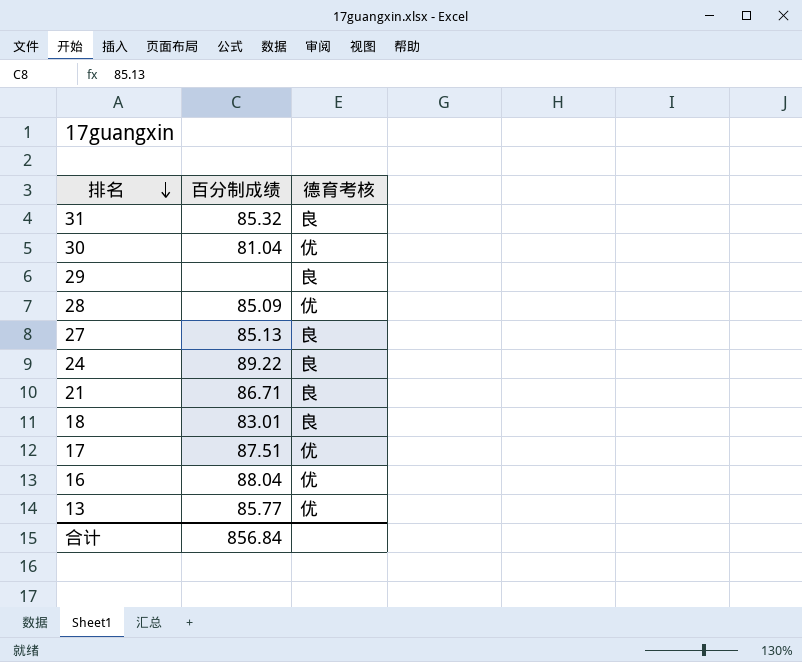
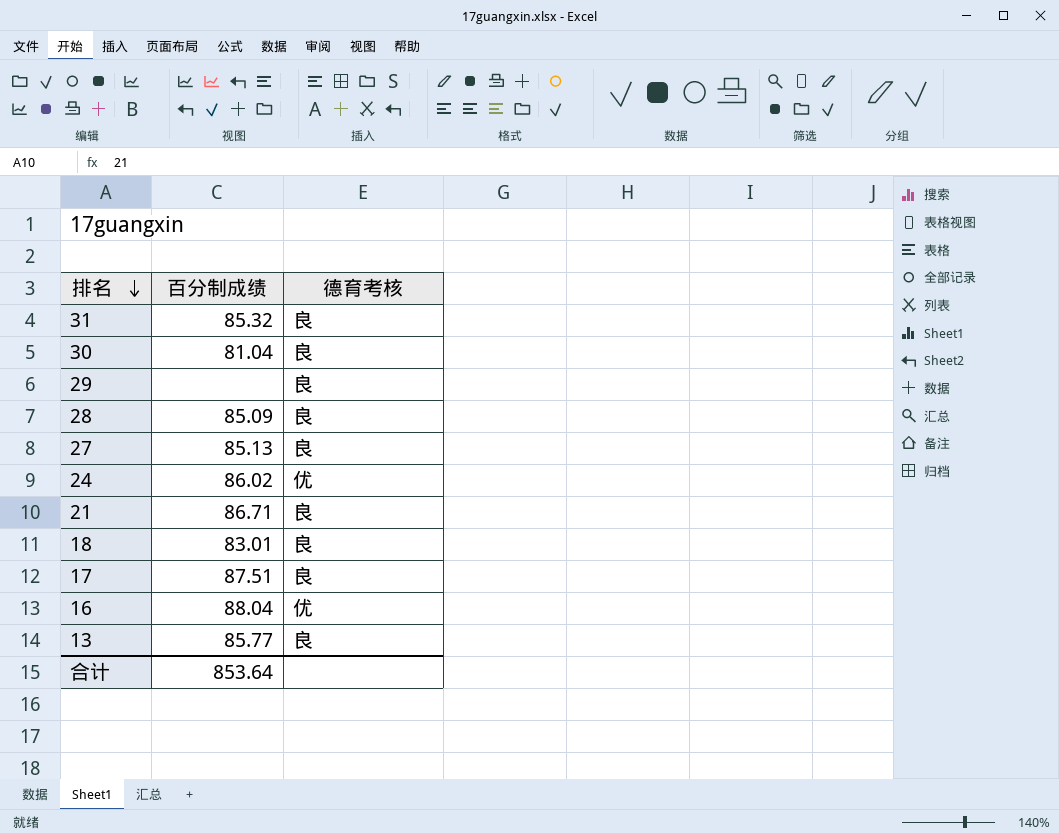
30 | 德育考核: 优 -> 良
28 | 德育考核: 优 -> 良
24 | 百分制成绩: 89.22 -> 86.02
24 | 德育考核: 良 -> 优
17 | 德育考核: 优 -> 良
13 | 德育考核: 优 -> 良
合计 | 百分制成绩: 856.84 -> 853.64

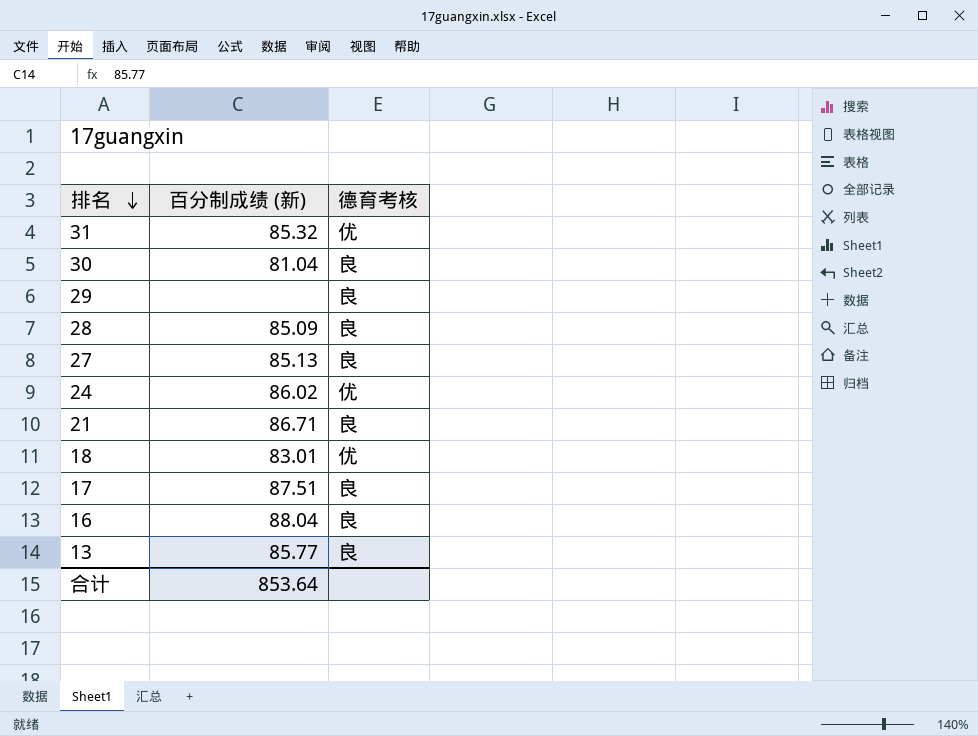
column name: 百分制成绩 -> 百分制成绩 (新)
31 | 德育考核: 良 -> 优
18 | 德育考核: 良 -> 优
16 | 德育考核: 优 -> 良

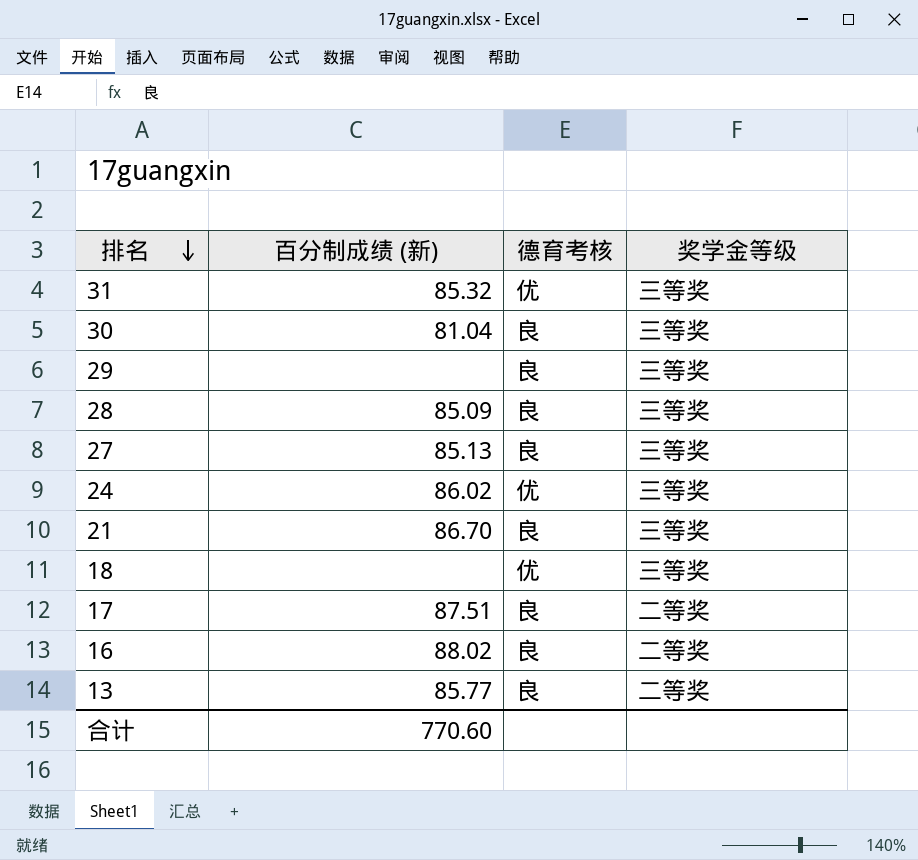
column 奖学金等级 | position: none -> 4
21 | 百分制成绩 (新): 86.71 -> 86.70
18 | 百分制成绩 (新): 83.01 -> none
16 | 百分制成绩 (新): 88.04 -> 88.02
合计 | 百分制成绩 (新): 853.64 -> 770.60

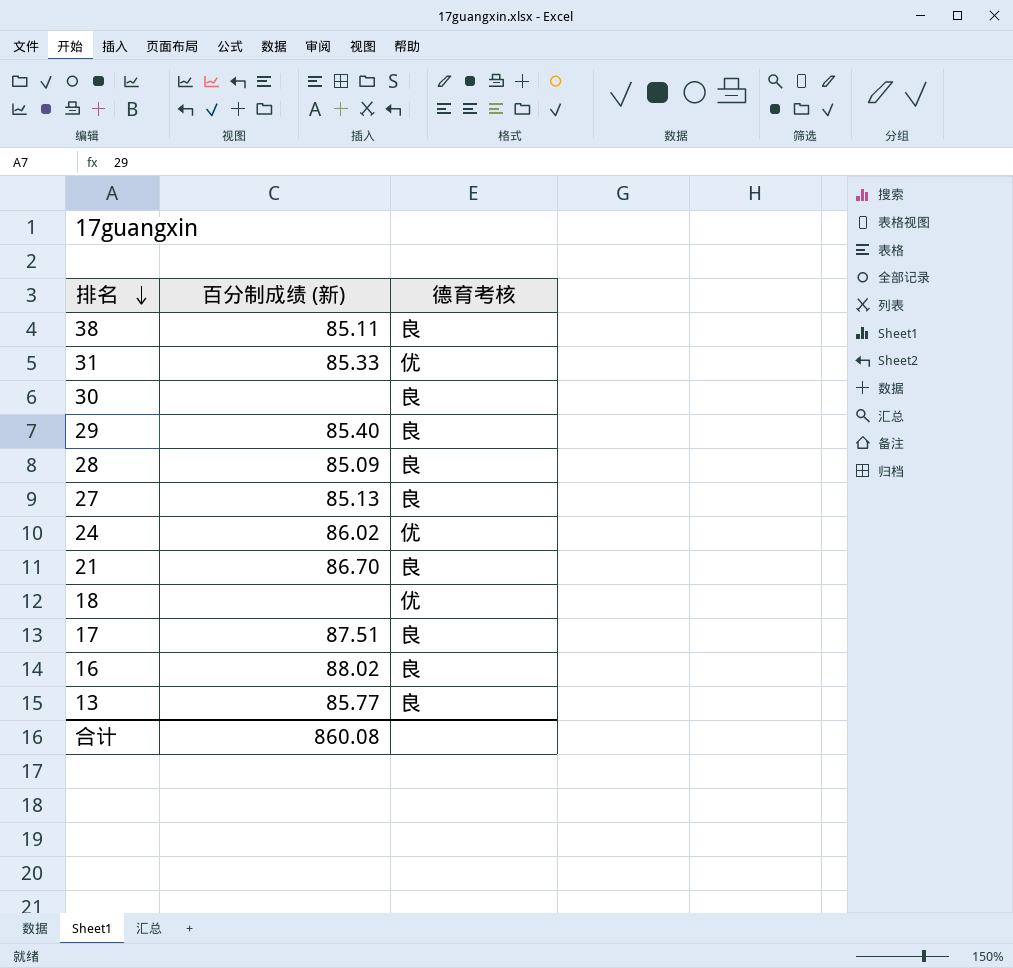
column 奖学金等级 | position: 4 -> none
row 38: none -> 85.11 | 良
31 | 百分制成绩 (新): 85.32 -> 85.33
30 | 百分制成绩 (新): 81.04 -> none
29 | 百分制成绩 (新): none -> 85.40
合计 | 百分制成绩 (新): 770.60 -> 860.08

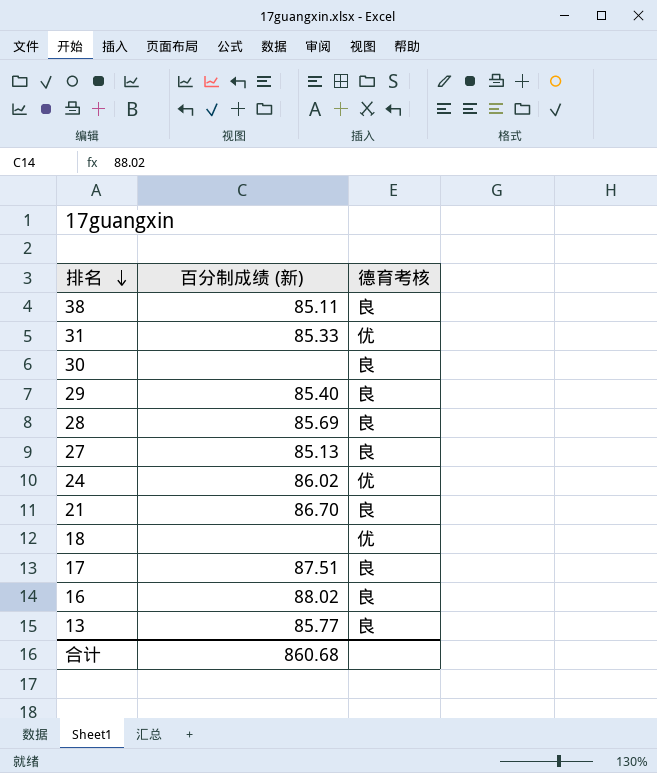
28 | 百分制成绩 (新): 85.09 -> 85.69
合计 | 百分制成绩 (新): 860.08 -> 860.68

